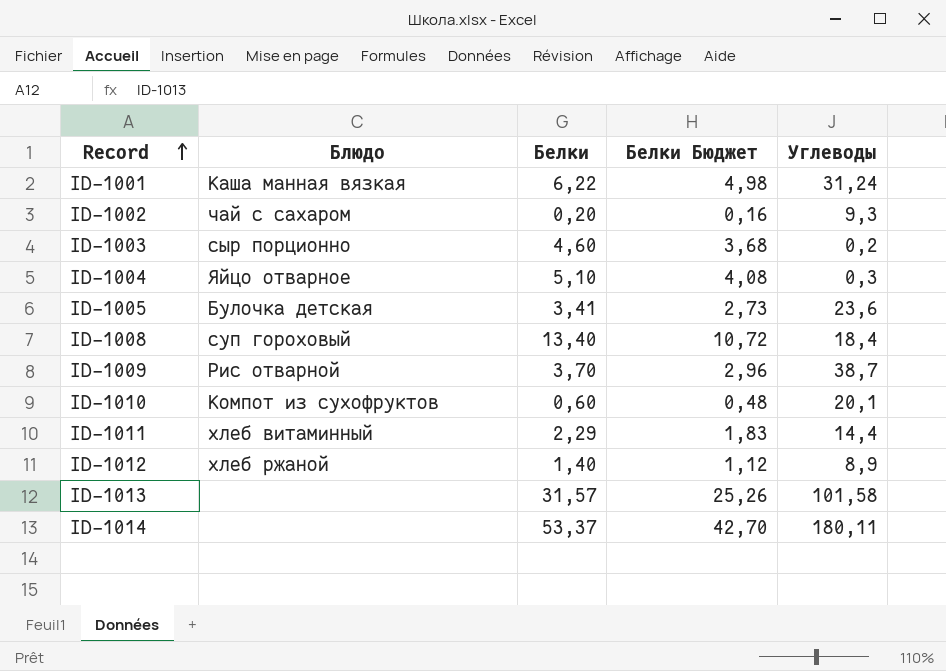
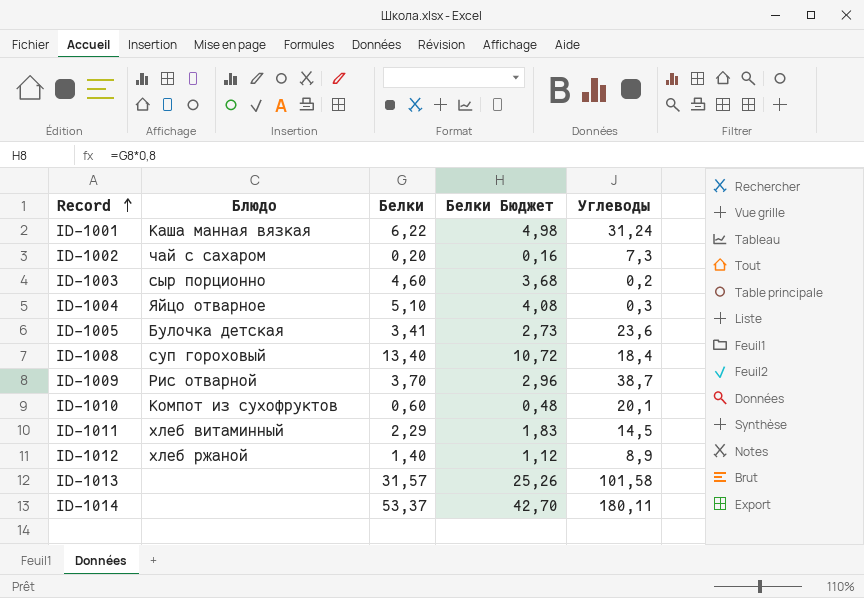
ID-1002 | Углеводы: 9,3 -> 7,3
ID-1011 | Углеводы: 14,4 -> 14,5

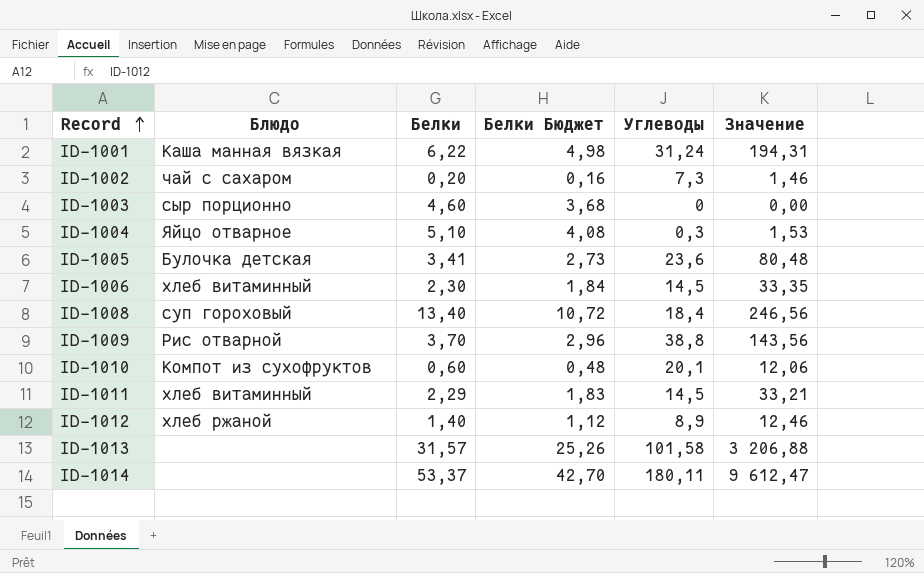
column Значение | formula: none -> [Белки] * [Углеводы]
ID-1003 | Углеводы: 0,2 -> 0
row ID-1006: none -> хлеб витаминный | 2,30 | 1,84 | 14,5 | 33,35
ID-1009 | Углеводы: 38,7 -> 38,8

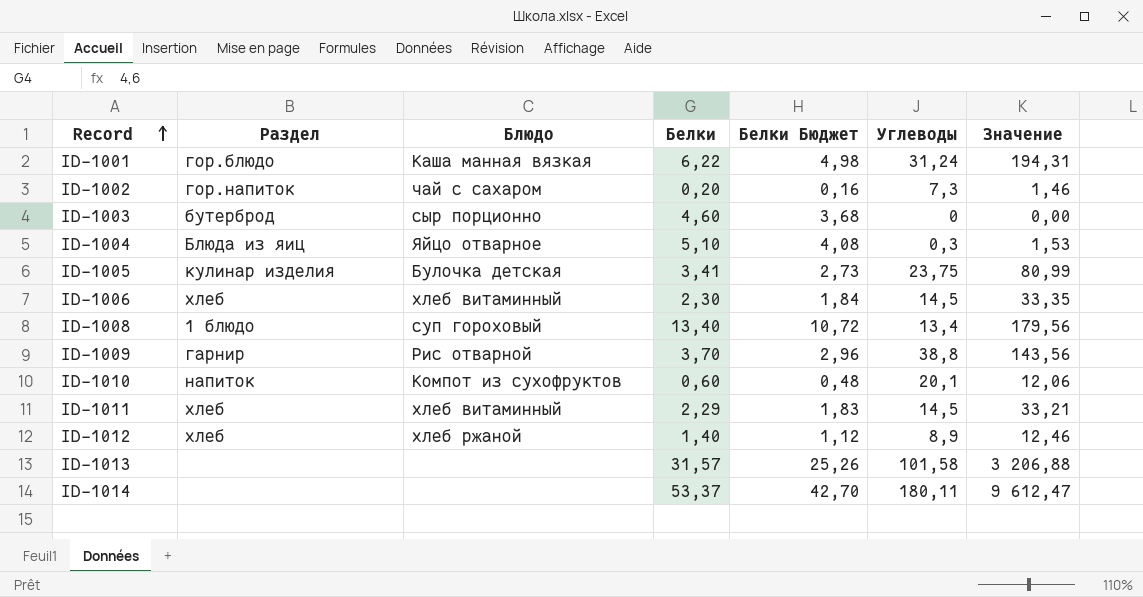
column Раздел | position: none -> 2
ID-1005 | Углеводы: 23,6 -> 23,75
ID-1005 | Значение: 80,48 -> 80,99
ID-1008 | Углеводы: 18,4 -> 13,4
ID-1008 | Значение: 246,56 -> 179,56

